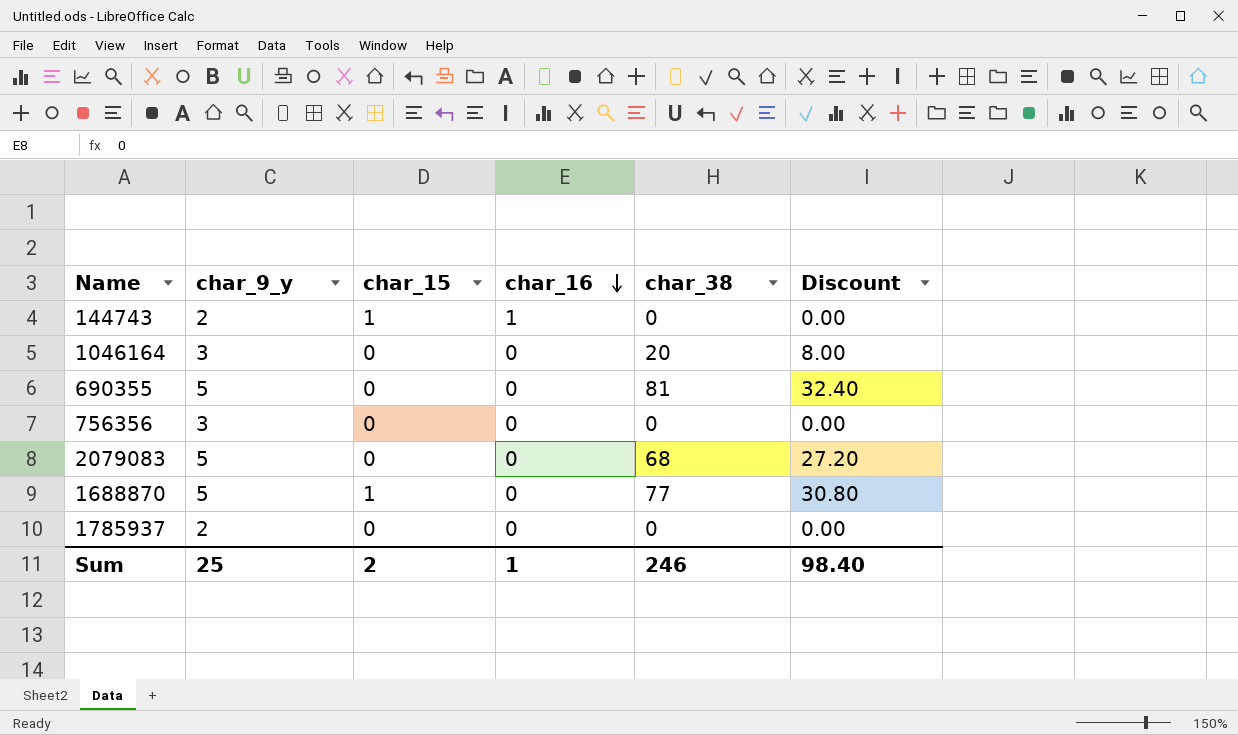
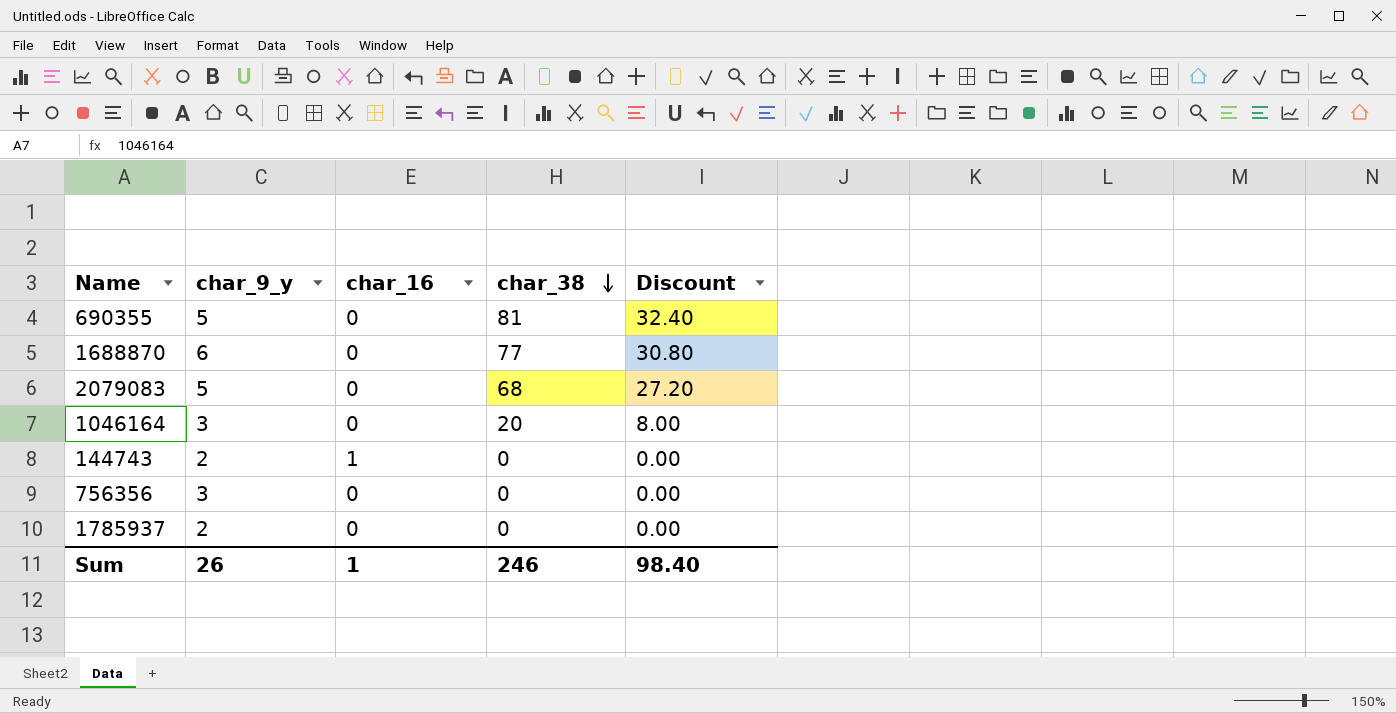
row order: char_16 descending -> char_38 descending
column char_15 | position: 3 -> none
1688870 | char_9_y: 5 -> 6
Sum | char_9_y: 25 -> 26

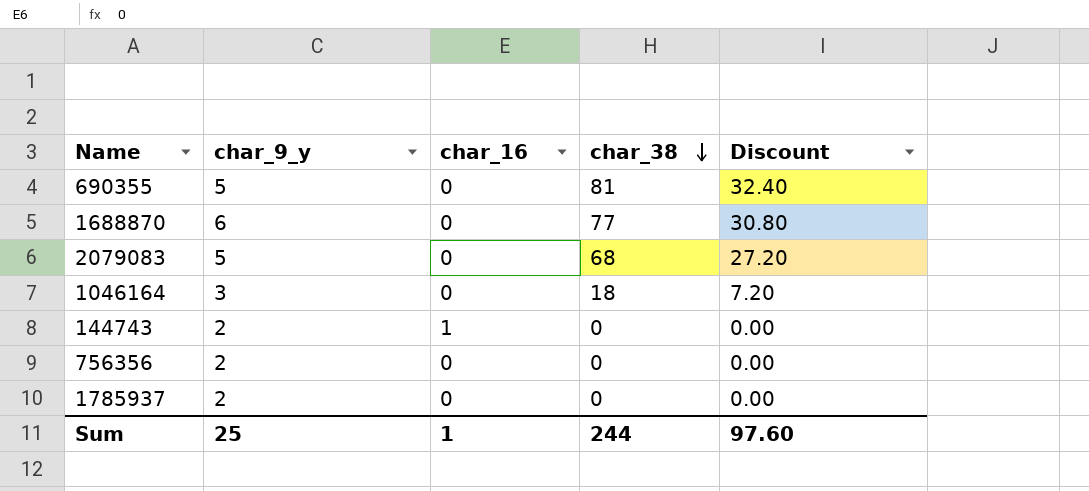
1046164 | char_38: 20 -> 18
1046164 | Discount: 8.00 -> 7.20
756356 | char_9_y: 3 -> 2
Sum | char_9_y: 26 -> 25
Sum | char_38: 246 -> 244
Sum | Discount: 98.40 -> 97.60

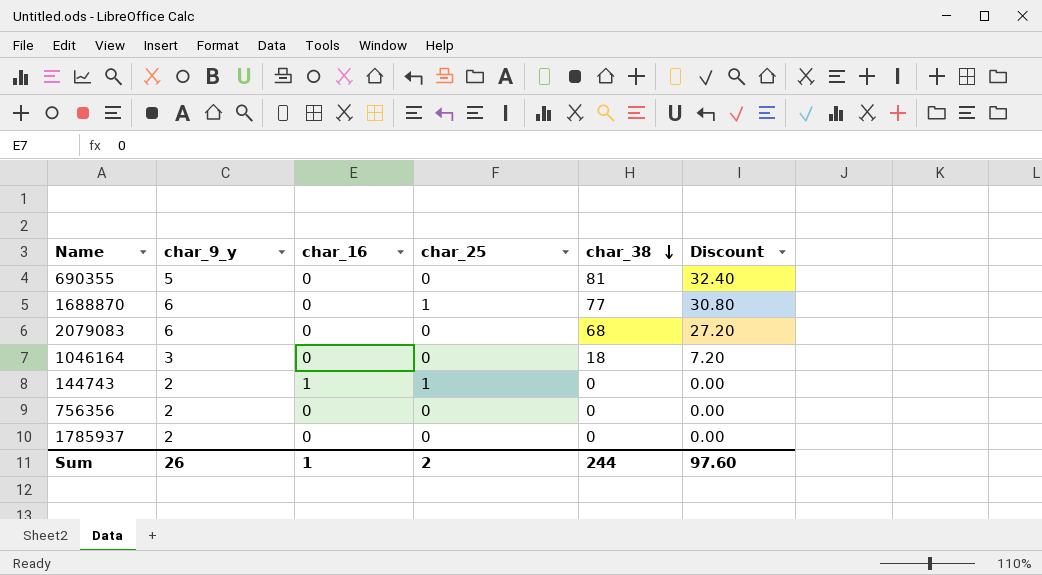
column char_25 | position: none -> 4
2079083 | char_9_y: 5 -> 6
Sum | char_9_y: 25 -> 26

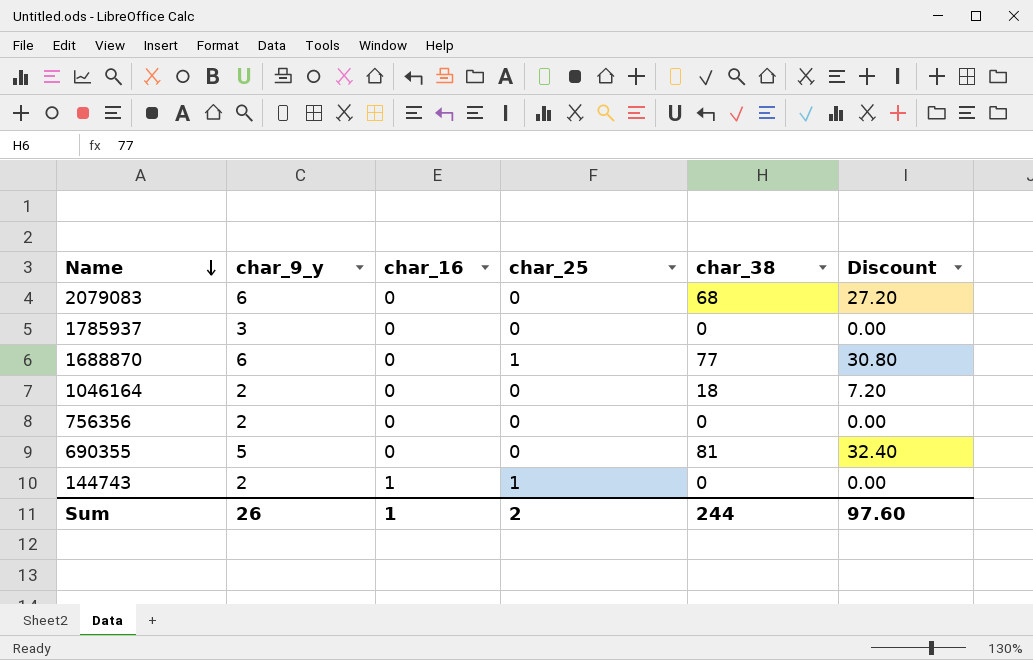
row order: char_38 descending -> Name descending
1785937 | char_9_y: 2 -> 3
1046164 | char_9_y: 3 -> 2

